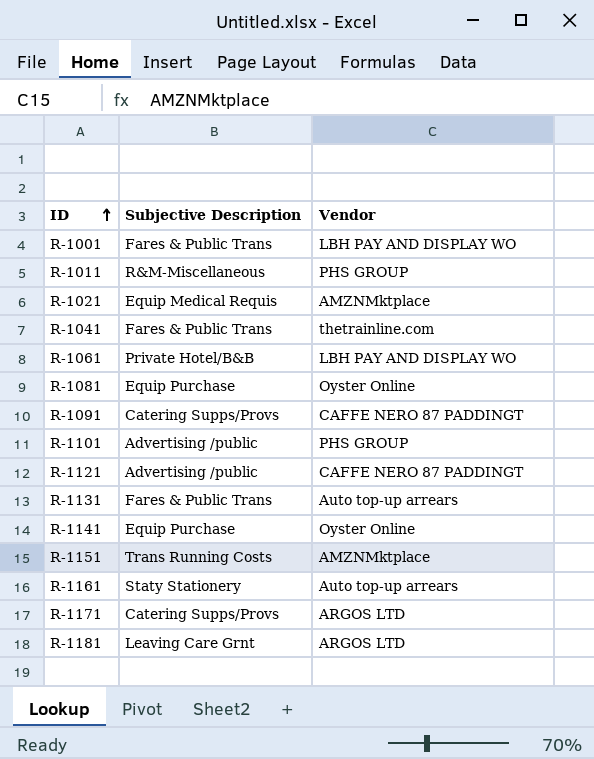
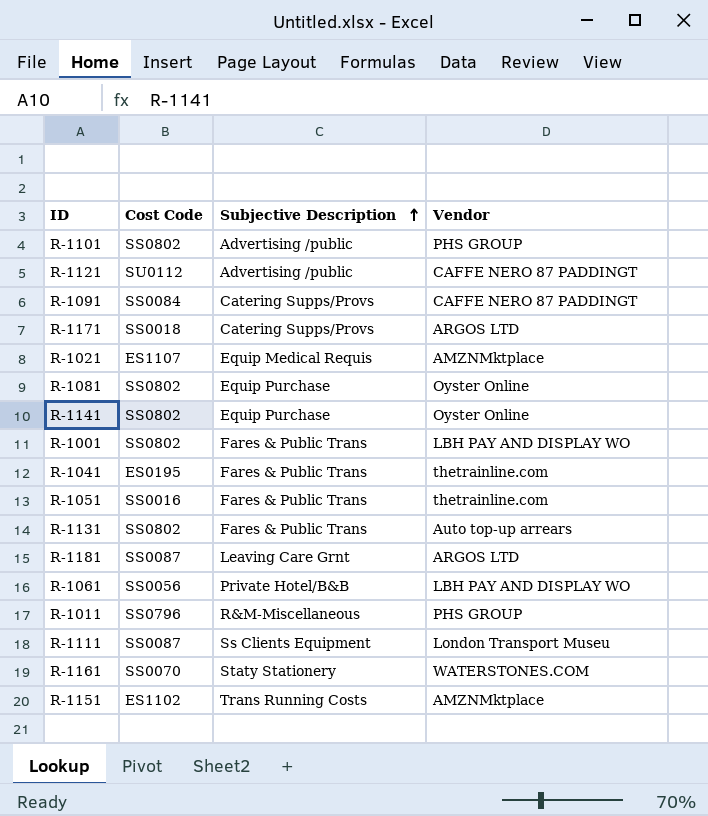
row order: ID ascending -> Subjective Description ascending
column Cost Code | position: none -> 2
row R-1051: none -> SS0016 | Fares & Public Trans | thetrainline.com
row R-1111: none -> SS0087 | Ss Clients Equipment | London Transport Museu
R-1161 | Vendor: Auto top-up arrears -> WATERSTONES.COM

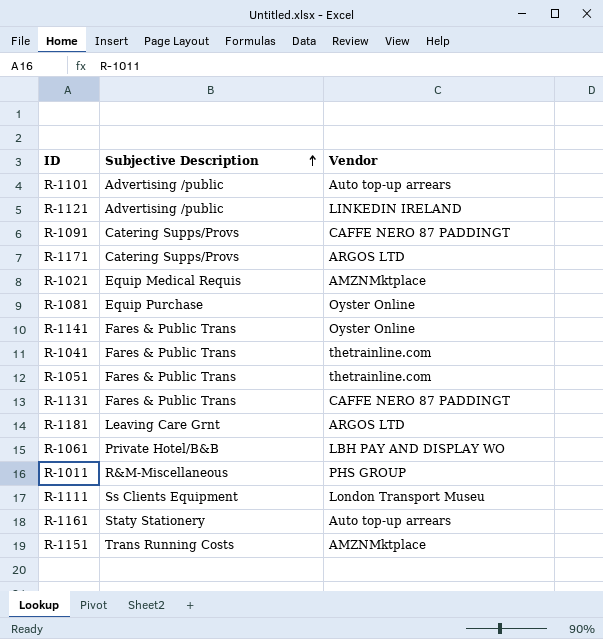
column Cost Code | position: 2 -> none
row R-1001: SS0802 | Fares & Public Trans | LBH PAY AND DISPLAY WO -> none
R-1101 | Vendor: PHS GROUP -> Auto top-up arrears
R-1121 | Vendor: CAFFE NERO 87 PADDINGT -> LINKEDIN IRELAND
R-1141 | Subjective Description: Equip Purchase -> Fares & Public Trans
R-1131 | Vendor: Auto top-up arrears -> CAFFE NERO 87 PADDINGT
R-1161 | Vendor: WATERSTONES.COM -> Auto top-up arrears

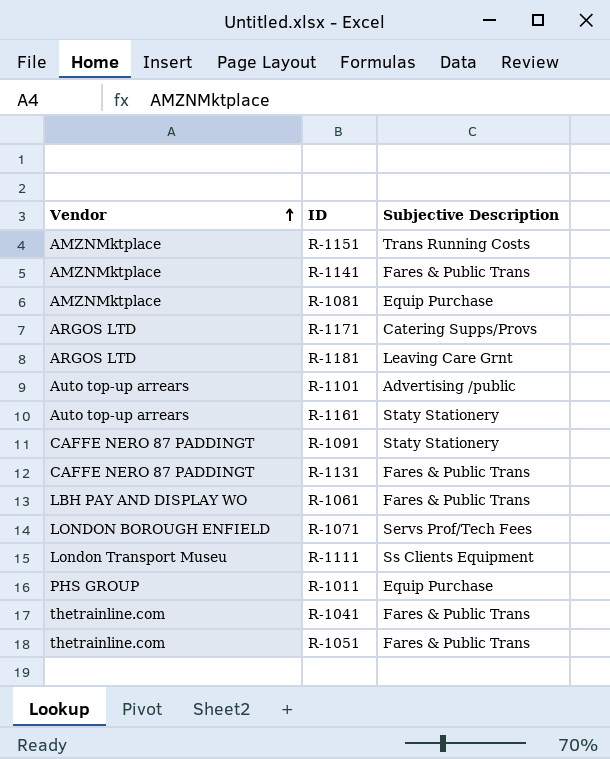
row order: Subjective Description ascending -> Vendor ascending
column Vendor | position: 3 -> 1
row R-1121: Advertising /public | LINKEDIN IRELAND -> none
row R-1021: Equip Medical Requis | AMZNMktplace -> none
R-1141 | Vendor: Oyster Online -> AMZNMktplace
R-1081 | Vendor: Oyster Online -> AMZNMktplace
R-1091 | Subjective Description: Catering Supps/Provs -> Staty Stationery
R-1061 | Subjective Description: Private Hotel/B&B -> Fares & Public Trans
row R-1071: none -> LONDON BOROUGH ENFIELD | Servs Prof/Tech Fees
R-1011 | Subjective Description: R&M-Miscellaneous -> Equip Purchase

